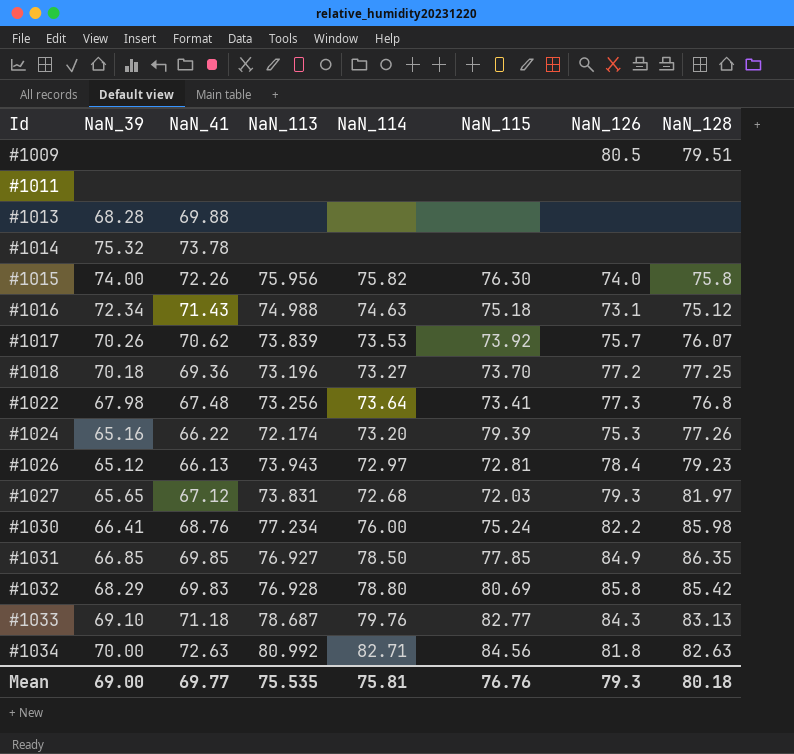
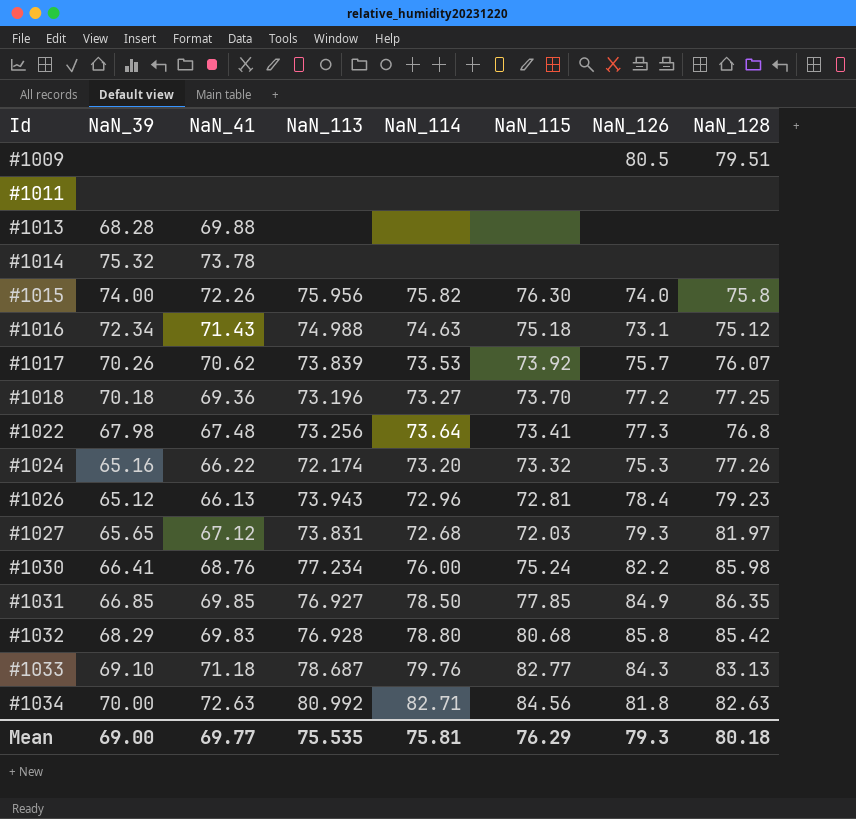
#1024 | NaN_115: 79.39 -> 73.32
#1026 | NaN_114: 72.97 -> 72.96
#1032 | NaN_115: 80.69 -> 80.68
Mean | NaN_115: 76.76 -> 76.29

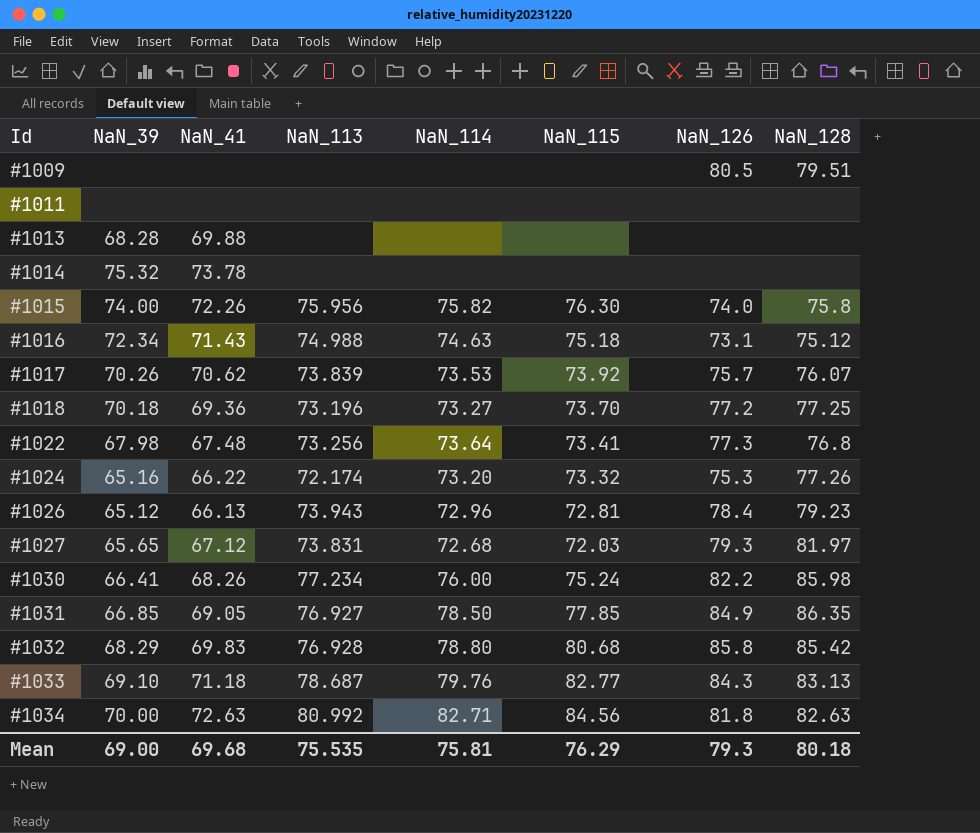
#1030 | NaN_41: 68.76 -> 68.26
#1031 | NaN_41: 69.85 -> 69.05
Mean | NaN_41: 69.77 -> 69.68

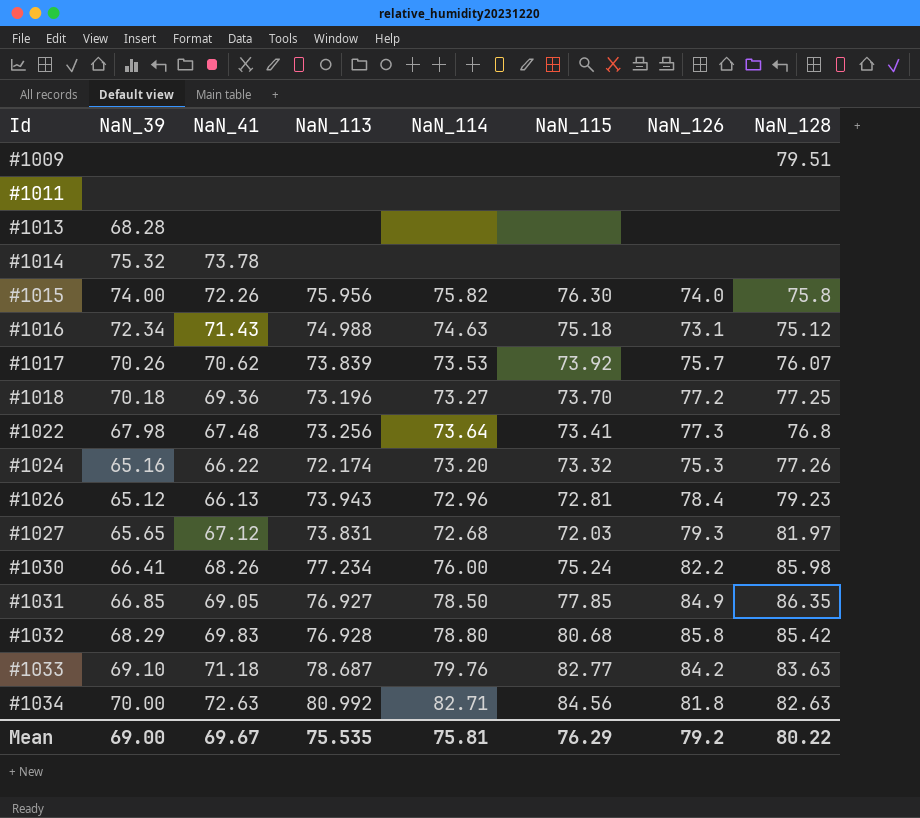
#1009 | NaN_126: 80.5 -> none
#1013 | NaN_41: 69.88 -> none
#1033 | NaN_126: 84.3 -> 84.2
#1033 | NaN_128: 83.13 -> 83.63
Mean | NaN_41: 69.68 -> 69.67
Mean | NaN_126: 79.3 -> 79.2
Mean | NaN_128: 80.18 -> 80.22

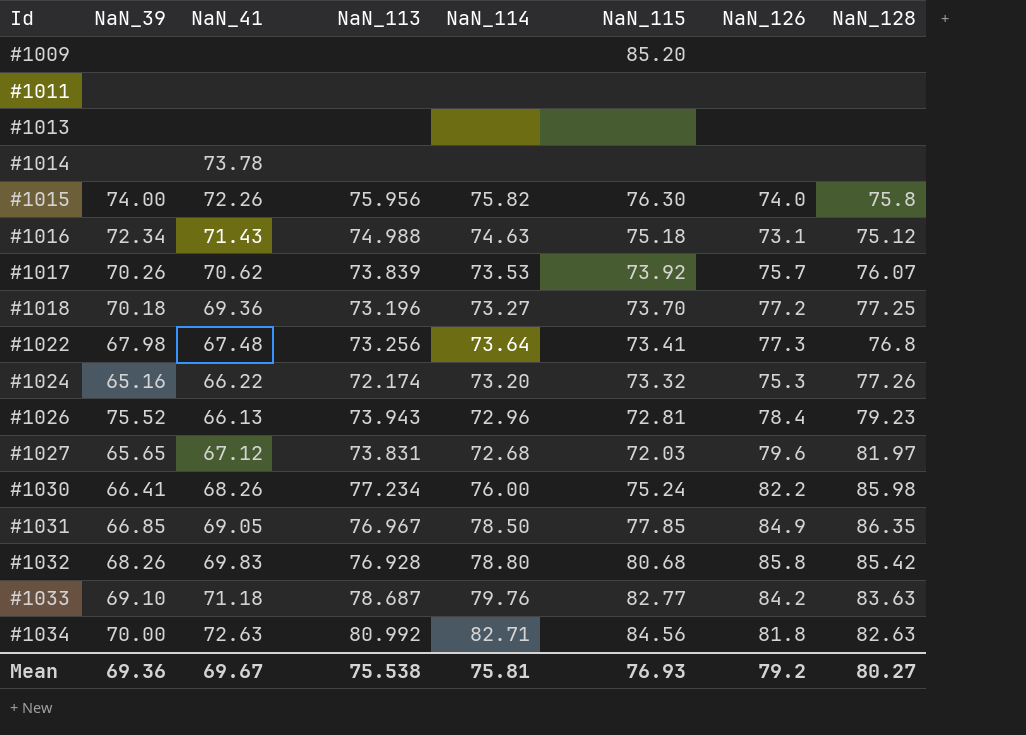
#1009 | NaN_115: none -> 85.20
#1009 | NaN_128: 79.51 -> none
#1013 | NaN_39: 68.28 -> none
#1014 | NaN_39: 75.32 -> none
#1026 | NaN_39: 65.12 -> 75.52
#1027 | NaN_126: 79.3 -> 79.6
#1031 | NaN_113: 76.927 -> 76.967
#1032 | NaN_39: 68.29 -> 68.26
Mean | NaN_39: 69.00 -> 69.36
Mean | NaN_113: 75.535 -> 75.538
Mean | NaN_115: 76.29 -> 76.93
Mean | NaN_128: 80.22 -> 80.27

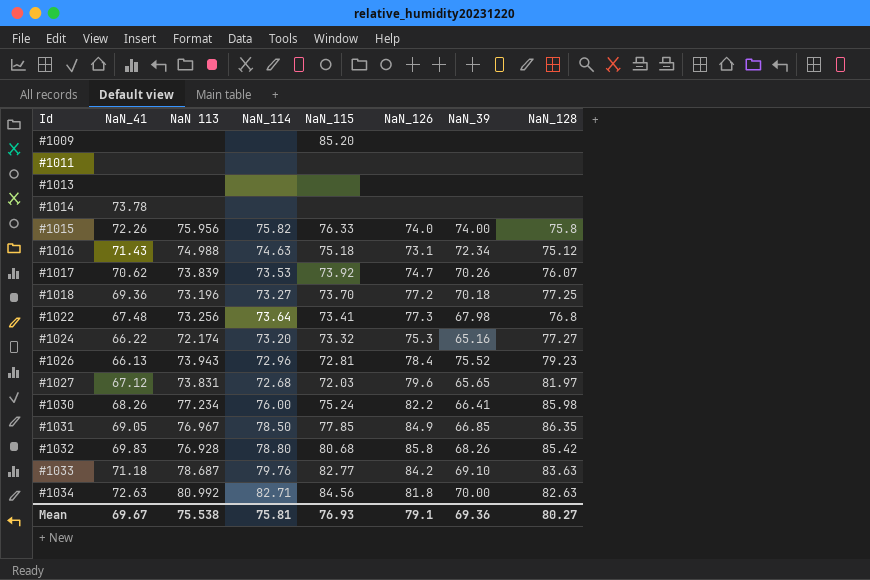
column name: NaN_113 -> NaN 113
column NaN_39 | position: 2 -> 7
#1015 | NaN_115: 76.30 -> 76.33
#1017 | NaN_126: 75.7 -> 74.7
#1024 | NaN_128: 77.26 -> 77.27
Mean | NaN_126: 79.2 -> 79.1

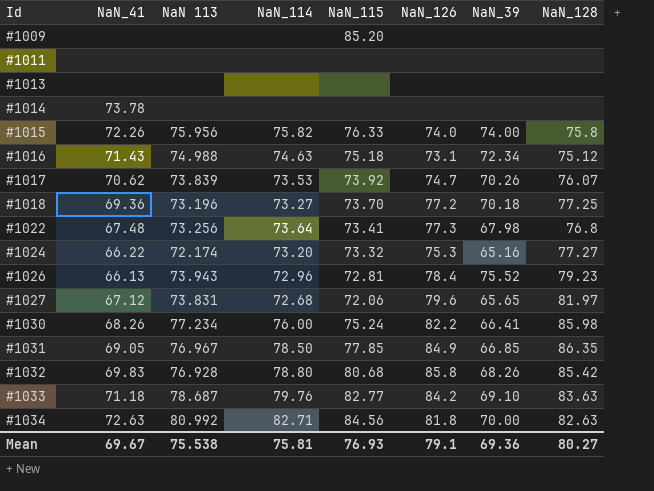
#1027 | NaN_115: 72.03 -> 72.06

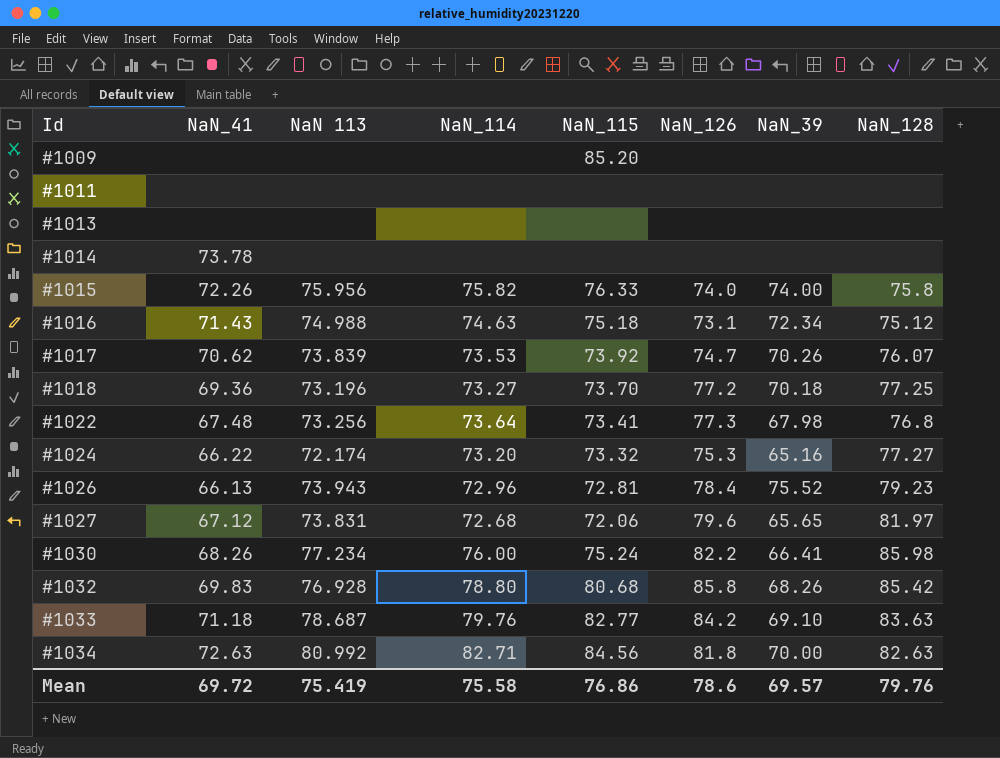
row #1031: 69.05 | 76.967 | 78.50 | 77.85 | 84.9 | 66.85 | 86.35 -> none
Mean | NaN_41: 69.67 -> 69.72
Mean | NaN 113: 75.538 -> 75.419
Mean | NaN_114: 75.81 -> 75.58
Mean | NaN_115: 76.93 -> 76.86
Mean | NaN_126: 79.1 -> 78.6
Mean | NaN_39: 69.36 -> 69.57
Mean | NaN_128: 80.27 -> 79.76

